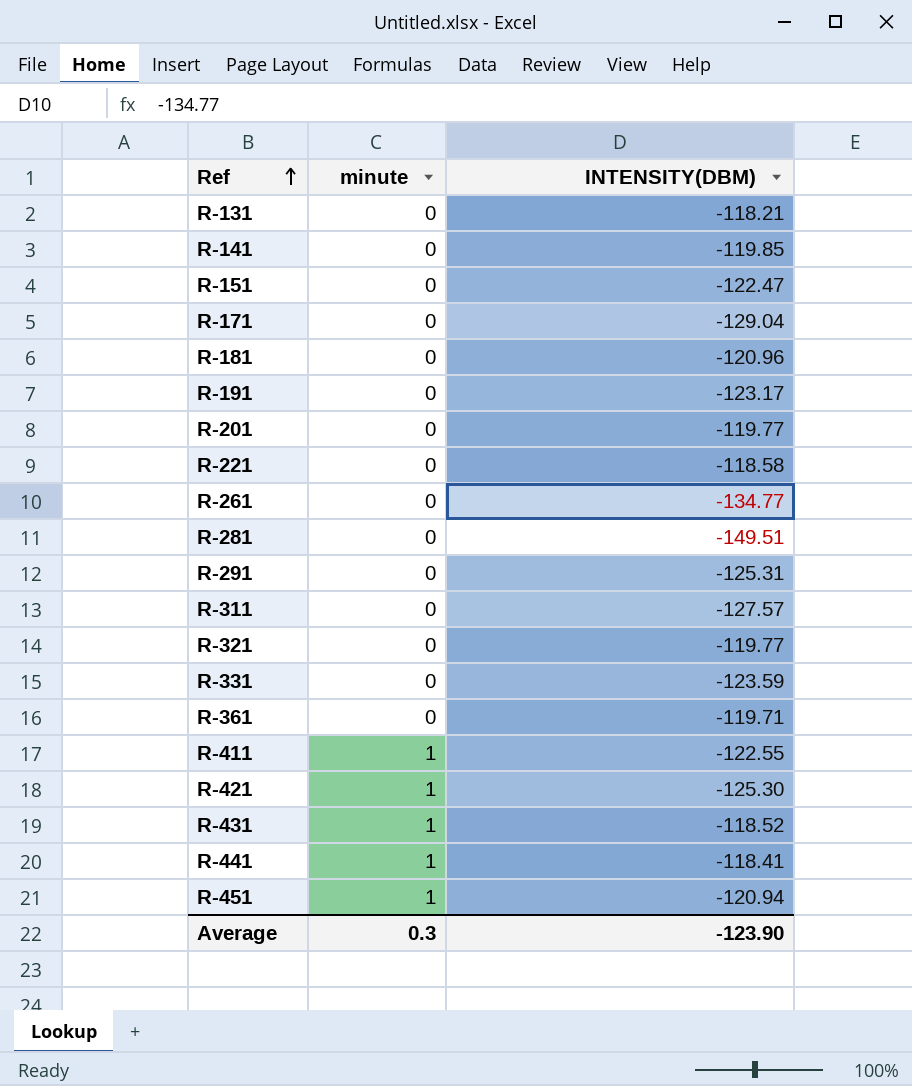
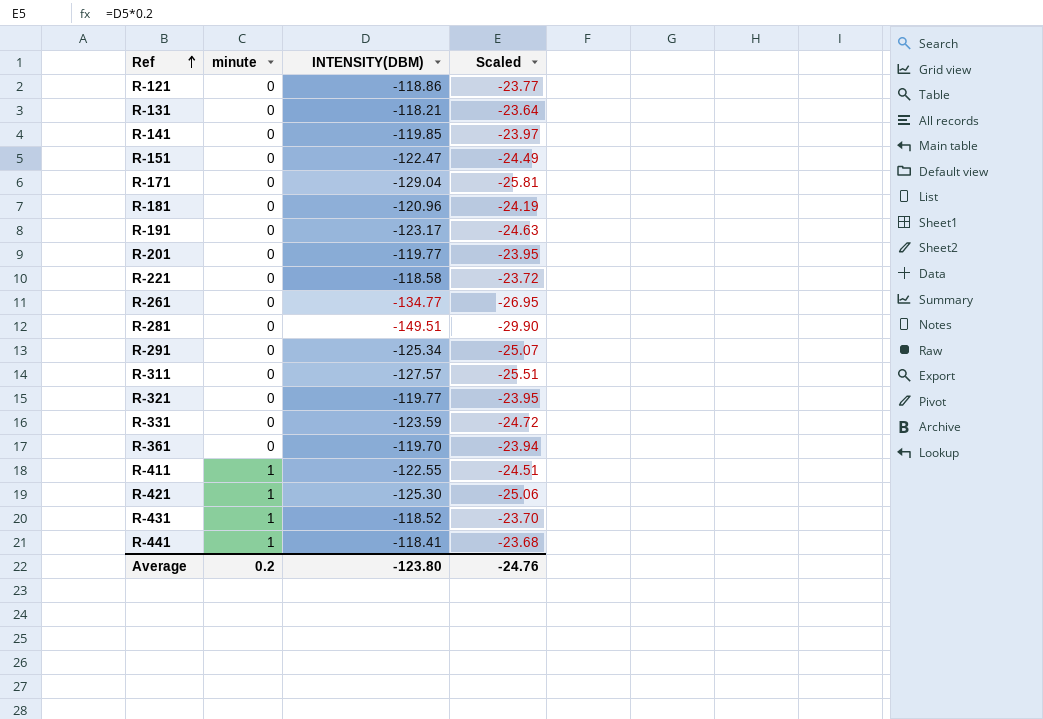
column Scaled | formula: none -> [INTENSITY(DBM)] * 0.2
row R-451: 1 | -120.94 -> none
row R-121: none -> 0 | -118.86 | -23.77
R-291 | INTENSITY(DBM): -125.31 -> -125.34
R-361 | INTENSITY(DBM): -119.71 -> -119.70
Average | minute: 0.3 -> 0.2
Average | INTENSITY(DBM): -123.90 -> -123.80

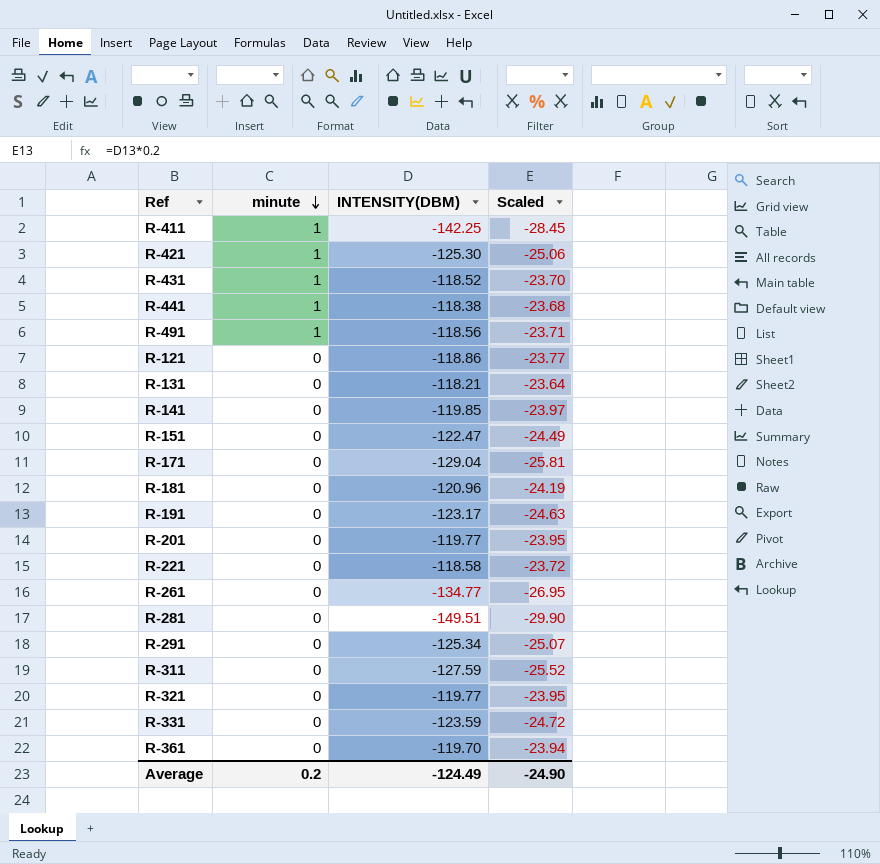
row order: Ref ascending -> minute descending
R-411 | INTENSITY(DBM): -122.55 -> -142.25
R-411 | Scaled: -24.51 -> -28.45
R-441 | INTENSITY(DBM): -118.41 -> -118.38
row R-491: none -> 1 | -118.56 | -23.71
R-311 | INTENSITY(DBM): -127.57 -> -127.59
R-311 | Scaled: -25.51 -> -25.52
Average | INTENSITY(DBM): -123.80 -> -124.49
Average | Scaled: -24.76 -> -24.90

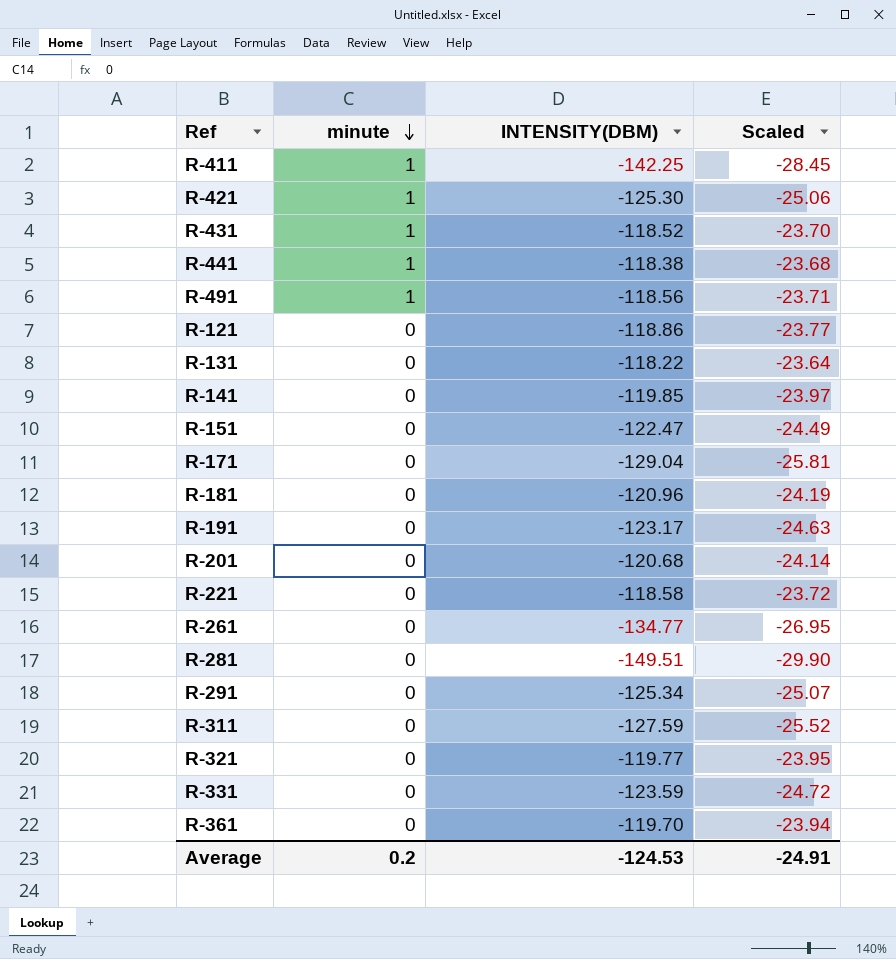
R-131 | INTENSITY(DBM): -118.21 -> -118.22
R-201 | INTENSITY(DBM): -119.77 -> -120.68
R-201 | Scaled: -23.95 -> -24.14
Average | INTENSITY(DBM): -124.49 -> -124.53
Average | Scaled: -24.90 -> -24.91

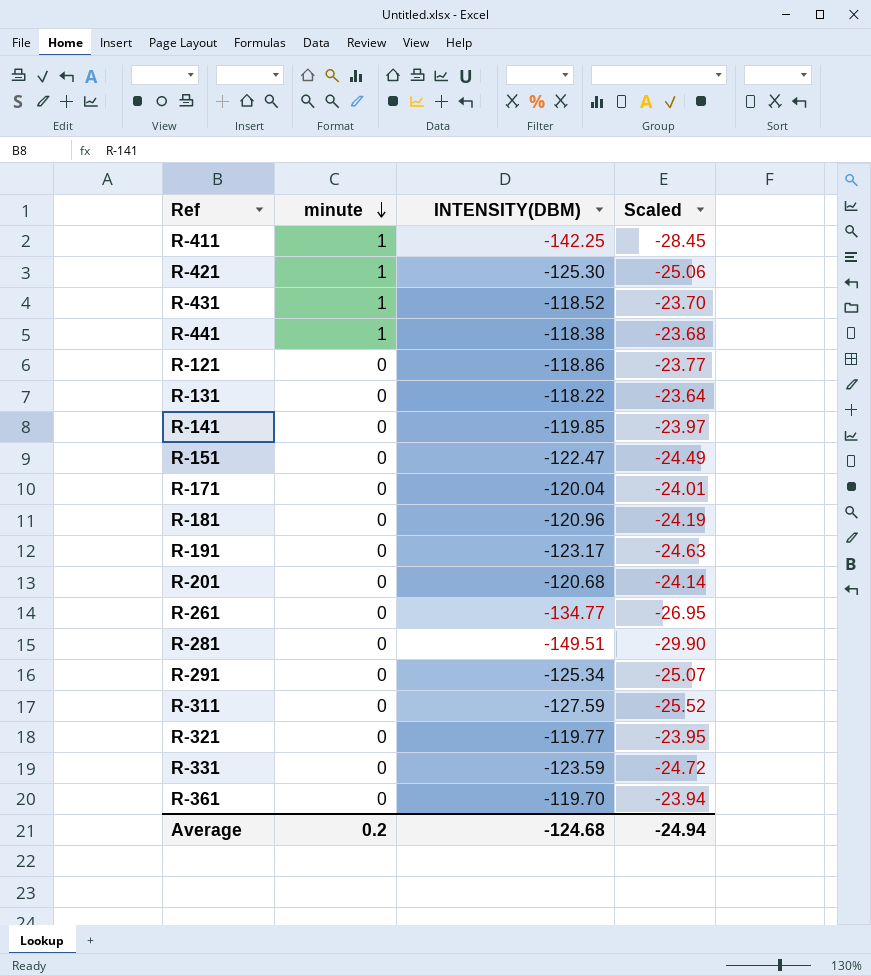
row R-491: 1 | -118.56 | -23.71 -> none
row R-221: 0 | -118.58 | -23.72 -> none
R-171 | INTENSITY(DBM): -129.04 -> -120.04
R-171 | Scaled: -25.81 -> -24.01
Average | INTENSITY(DBM): -124.53 -> -124.68
Average | Scaled: -24.91 -> -24.94

